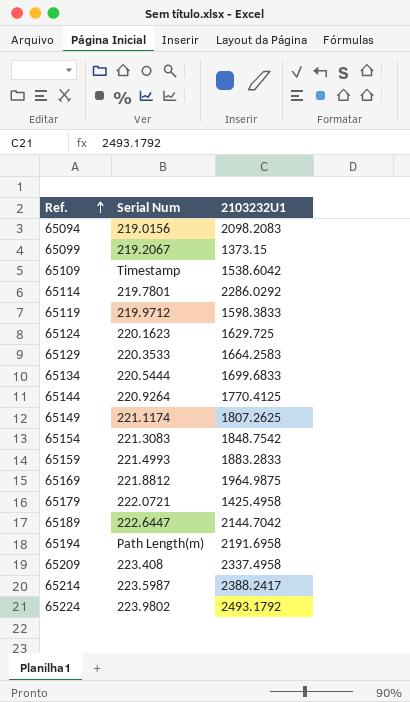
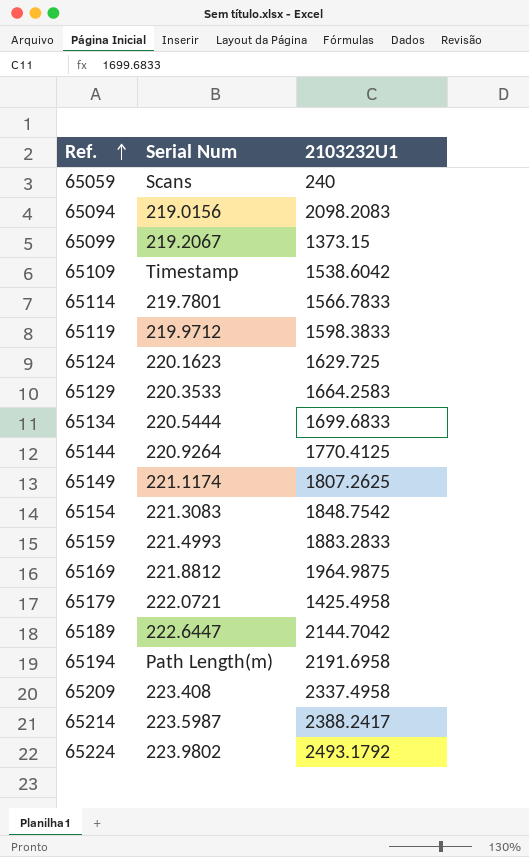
row 65059: none -> Scans | 240
65114 | 2103232U1: 2286.0292 -> 1566.7833

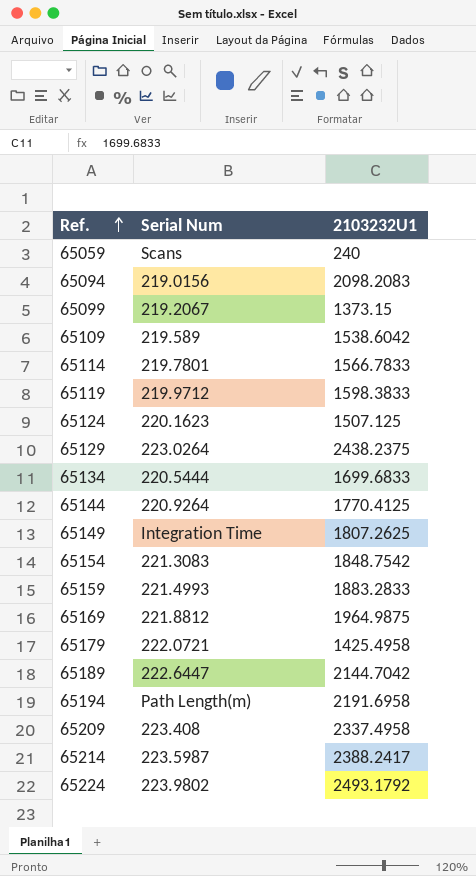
65109 | Serial Num: Timestamp -> 219.589
65124 | 2103232U1: 1629.725 -> 1507.125
65129 | Serial Num: 220.3533 -> 223.0264
65129 | 2103232U1: 1664.2583 -> 2438.2375
65149 | Serial Num: 221.1174 -> Integration Time

